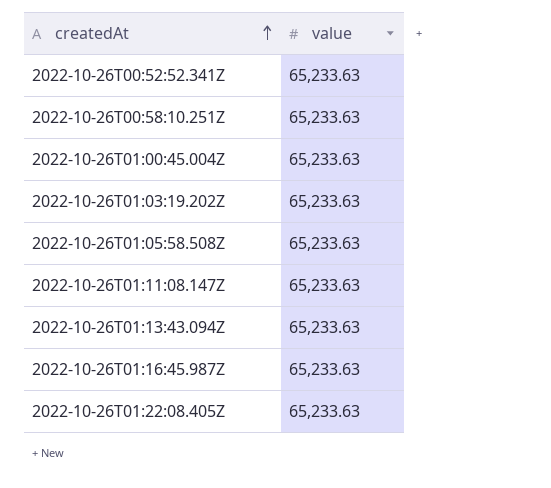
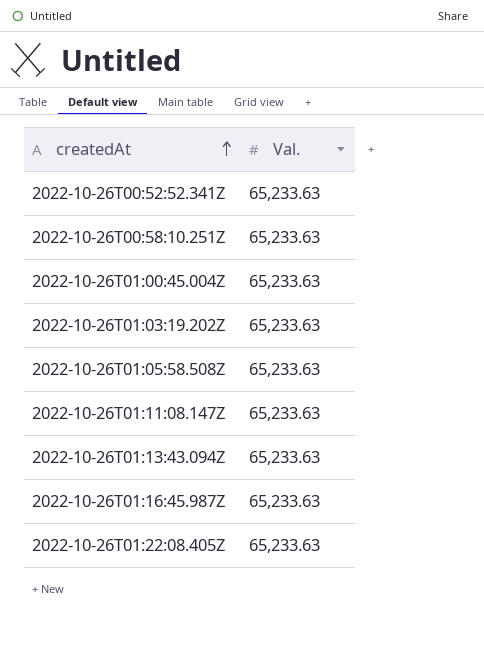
column name: value -> Val.

